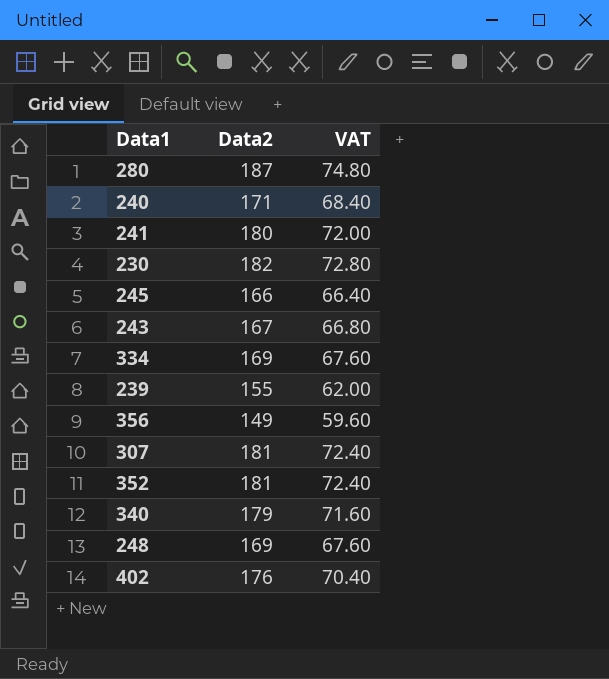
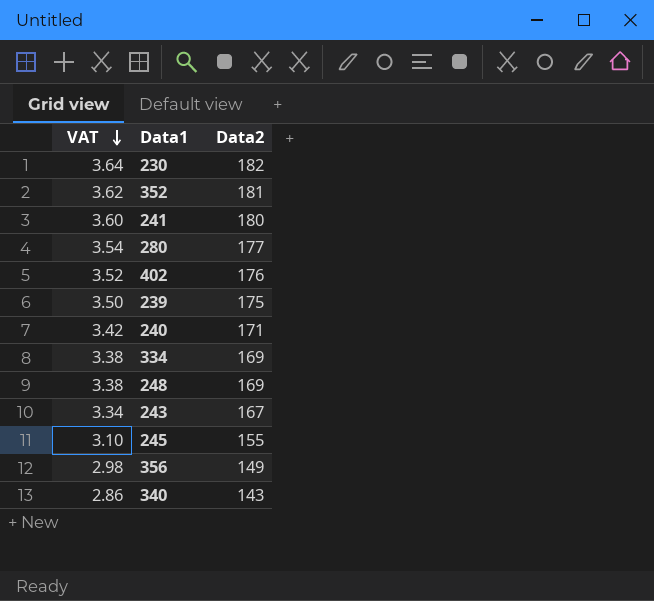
row order: none -> VAT descending
column VAT | formula: [Data2] * 0.4 -> [Data2] * 0.02
column VAT | position: 3 -> 1
row 307: 181 | 72.40 -> none
280 | Data2: 187 -> 177
239 | Data2: 155 -> 175
245 | Data2: 166 -> 155
340 | Data2: 179 -> 143

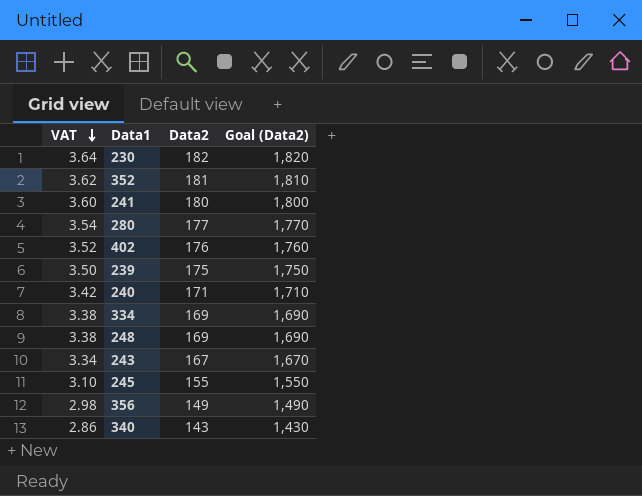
column Goal (Data2) | formula: none -> [Data2] * 10

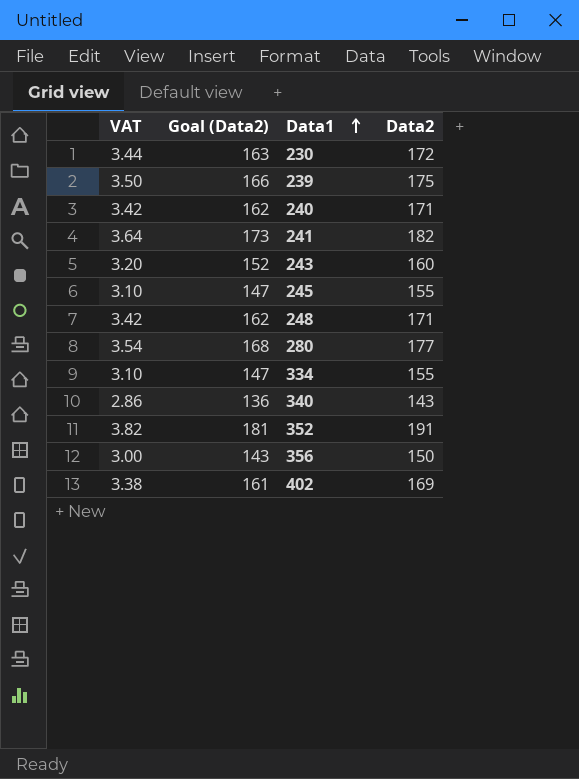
row order: VAT descending -> Data1 ascending
column Goal (Data2) | formula: [Data2] * 10 -> [Data2] * 0.95
column Goal (Data2) | position: 4 -> 2
230 | VAT: 3.64 -> 3.44
230 | Data2: 182 -> 172
241 | VAT: 3.60 -> 3.64
241 | Data2: 180 -> 182
243 | VAT: 3.34 -> 3.20
243 | Data2: 167 -> 160
248 | VAT: 3.38 -> 3.42
248 | Data2: 169 -> 171
334 | VAT: 3.38 -> 3.10
334 | Data2: 169 -> 155
352 | VAT: 3.62 -> 3.82
352 | Data2: 181 -> 191
356 | VAT: 2.98 -> 3.00
356 | Data2: 149 -> 150
402 | VAT: 3.52 -> 3.38
402 | Data2: 176 -> 169

